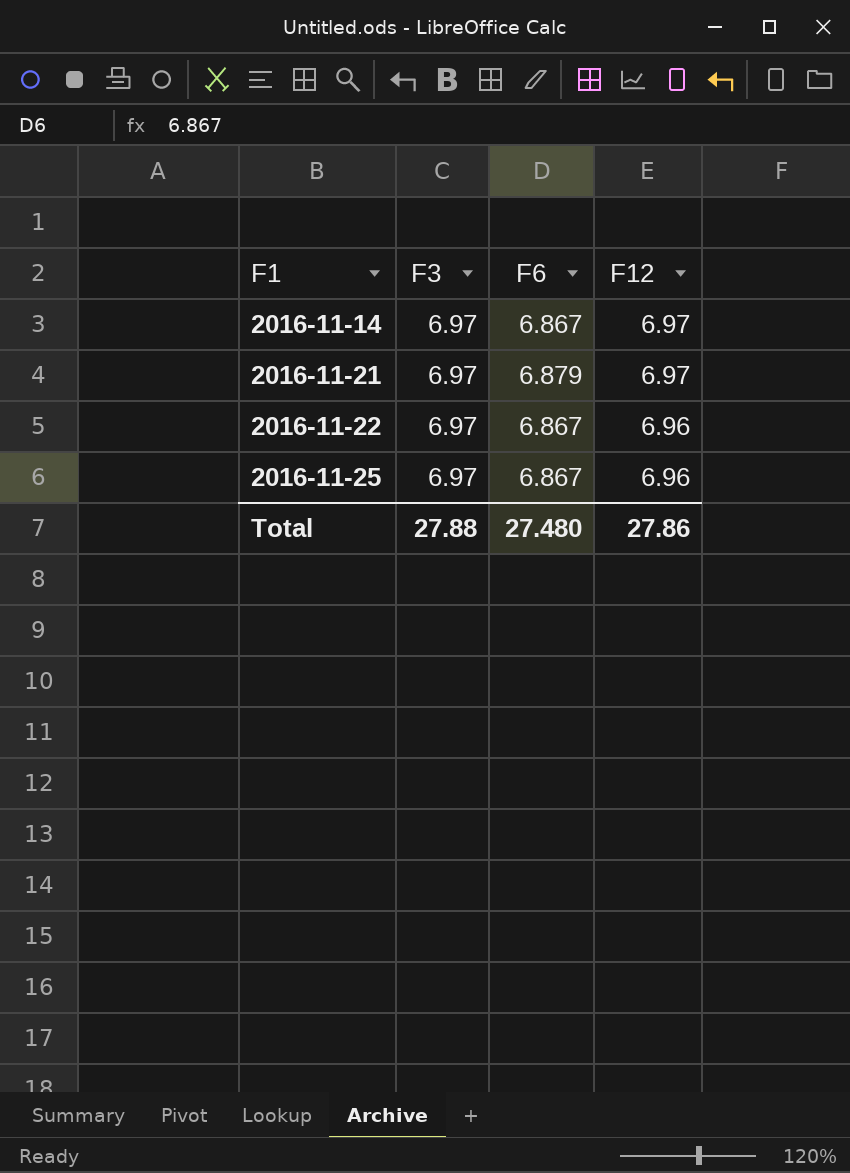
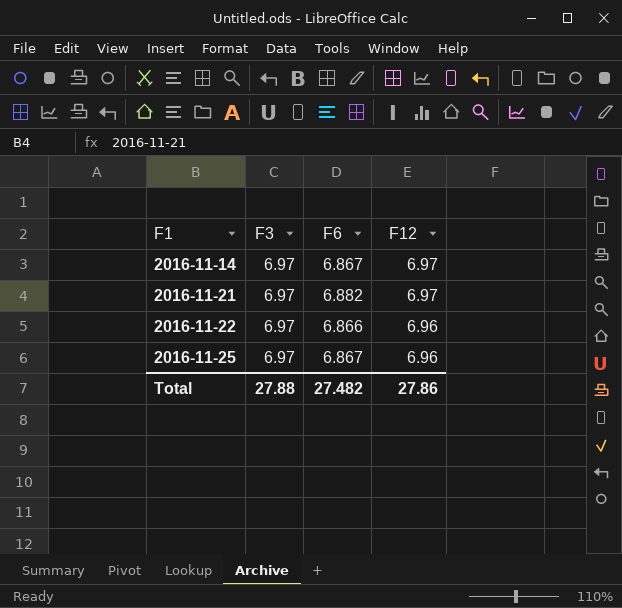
2016-11-21 | F6: 6.879 -> 6.882
2016-11-22 | F6: 6.867 -> 6.866
Total | F6: 27.480 -> 27.482

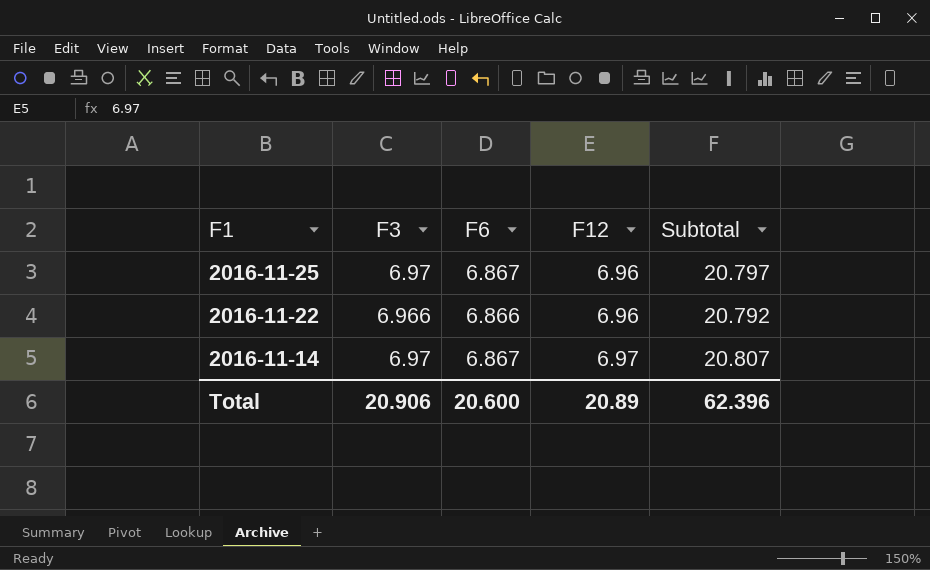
row order: F1 ascending -> F1 descending
column Subtotal | formula: none -> [F3] + [F6] + [F12]
row 2016-11-21: 6.97 | 6.882 | 6.97 -> none
2016-11-22 | F3: 6.97 -> 6.966
Total | F3: 27.88 -> 20.906
Total | F6: 27.482 -> 20.600
Total | F12: 27.86 -> 20.89

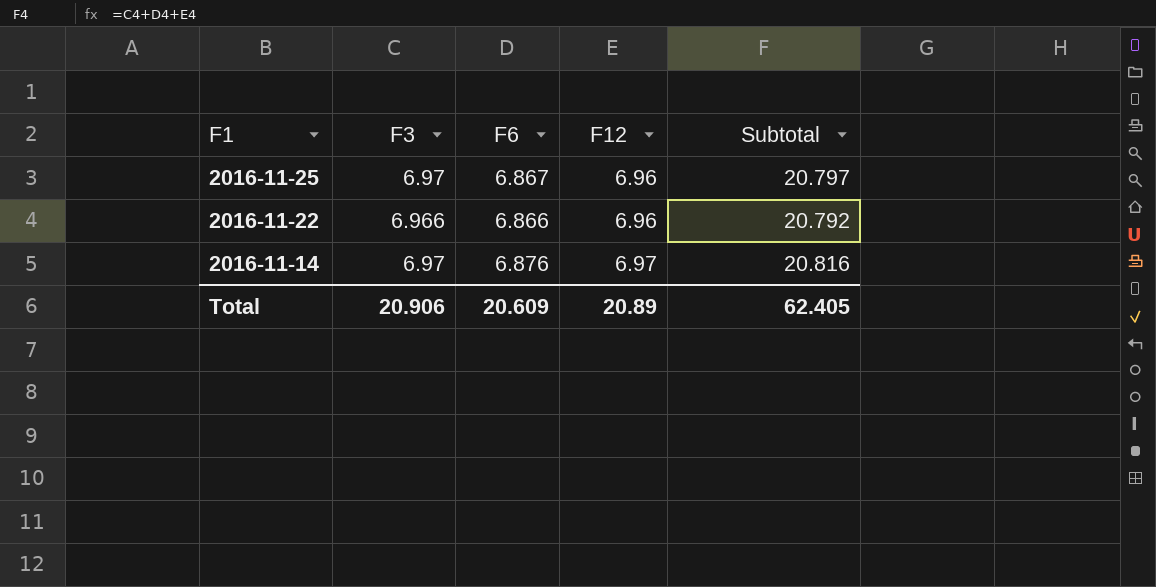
2016-11-14 | F6: 6.867 -> 6.876
2016-11-14 | Subtotal: 20.807 -> 20.816
Total | F6: 20.600 -> 20.609
Total | Subtotal: 62.396 -> 62.405

